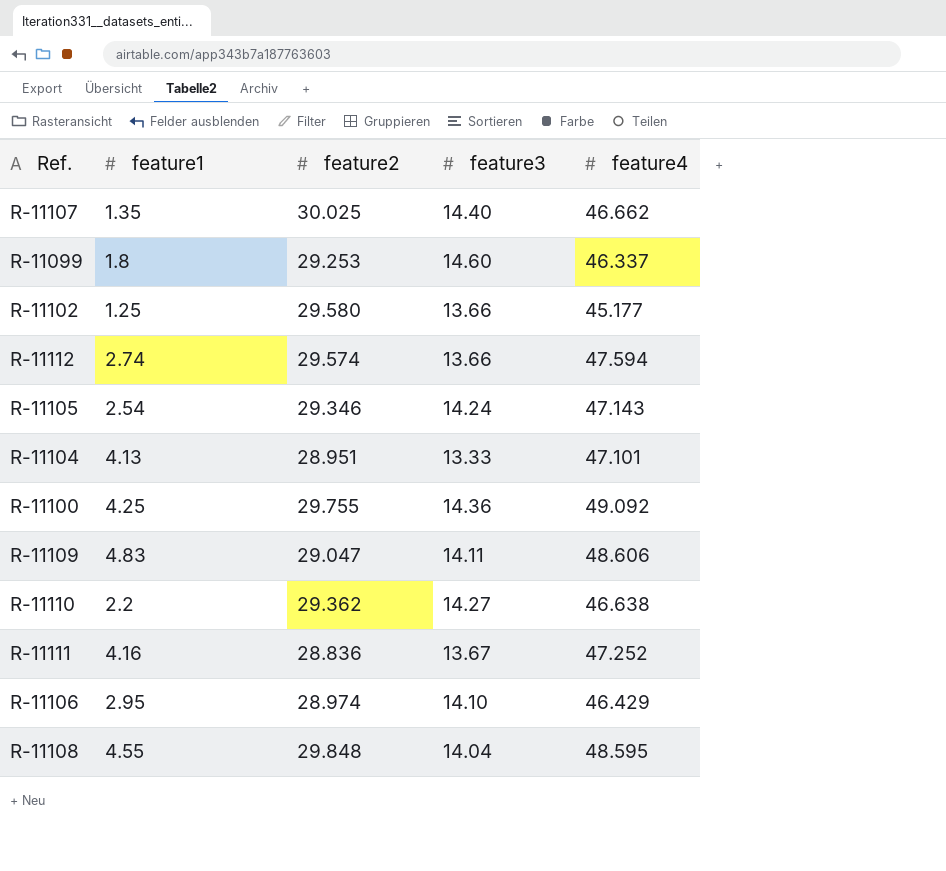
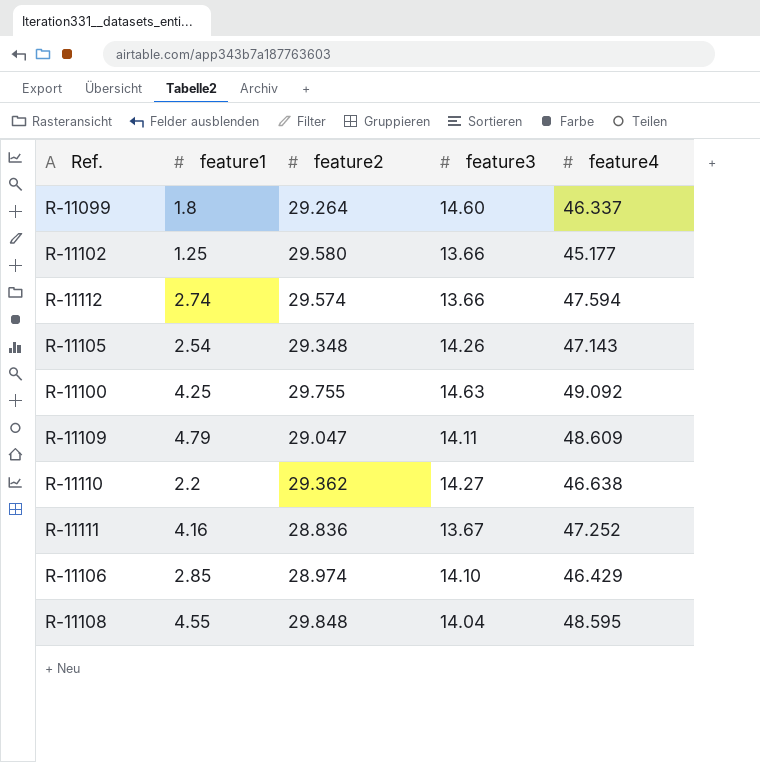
row R-11107: 1.35 | 30.025 | 14.40 | 46.662 -> none
row R-11104: 4.13 | 28.951 | 13.33 | 47.101 -> none
R-11099 | feature2: 29.253 -> 29.264
R-11105 | feature2: 29.346 -> 29.348
R-11105 | feature3: 14.24 -> 14.26
R-11100 | feature3: 14.36 -> 14.63
R-11109 | feature1: 4.83 -> 4.79
R-11109 | feature4: 48.606 -> 48.609
R-11106 | feature1: 2.95 -> 2.85

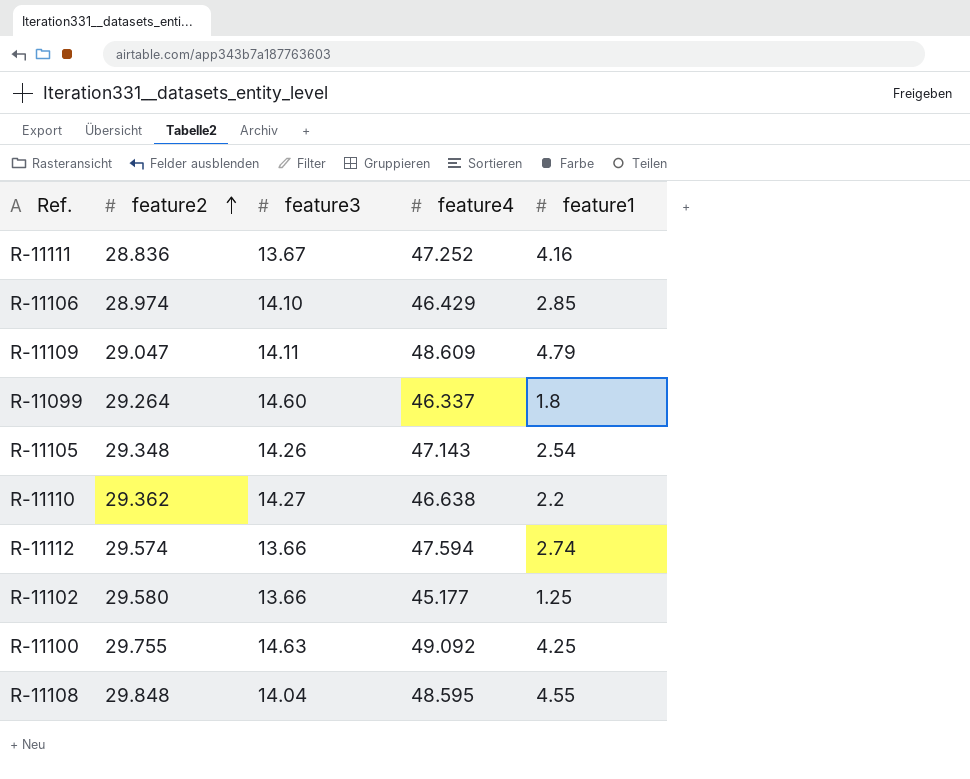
row order: none -> feature2 ascending
column feature1 | position: 2 -> 5

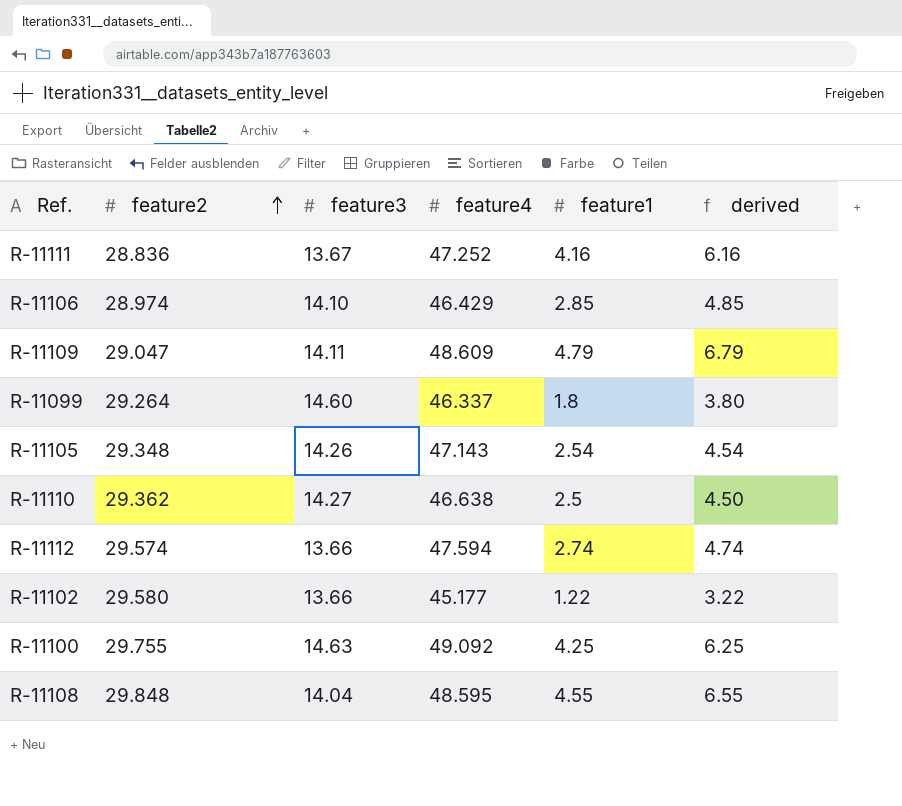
column derived | formula: none -> [feature1] + 2
R-11110 | feature1: 2.2 -> 2.5
R-11102 | feature1: 1.25 -> 1.22

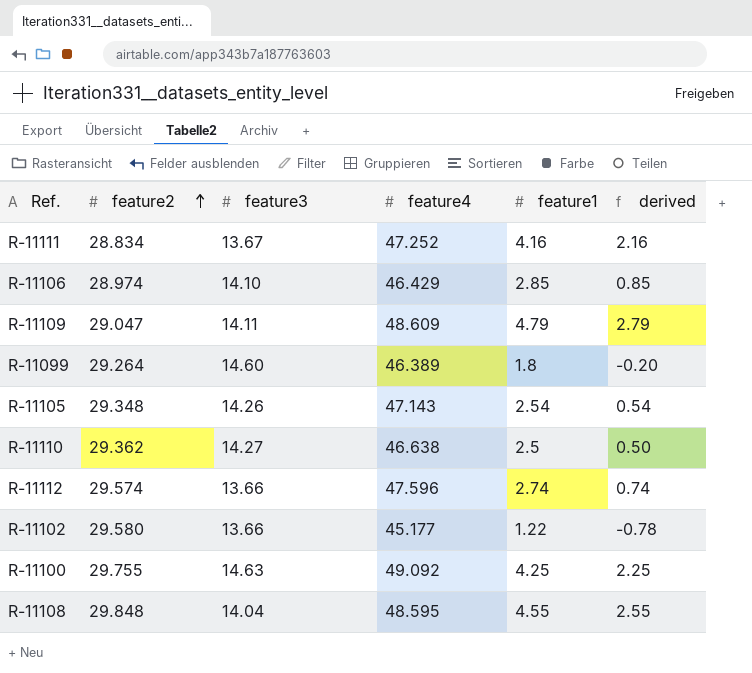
column derived | formula: [feature1] + 2 -> [feature1] - 2
R-11111 | feature2: 28.836 -> 28.834
R-11099 | feature4: 46.337 -> 46.389
R-11112 | feature4: 47.594 -> 47.596

